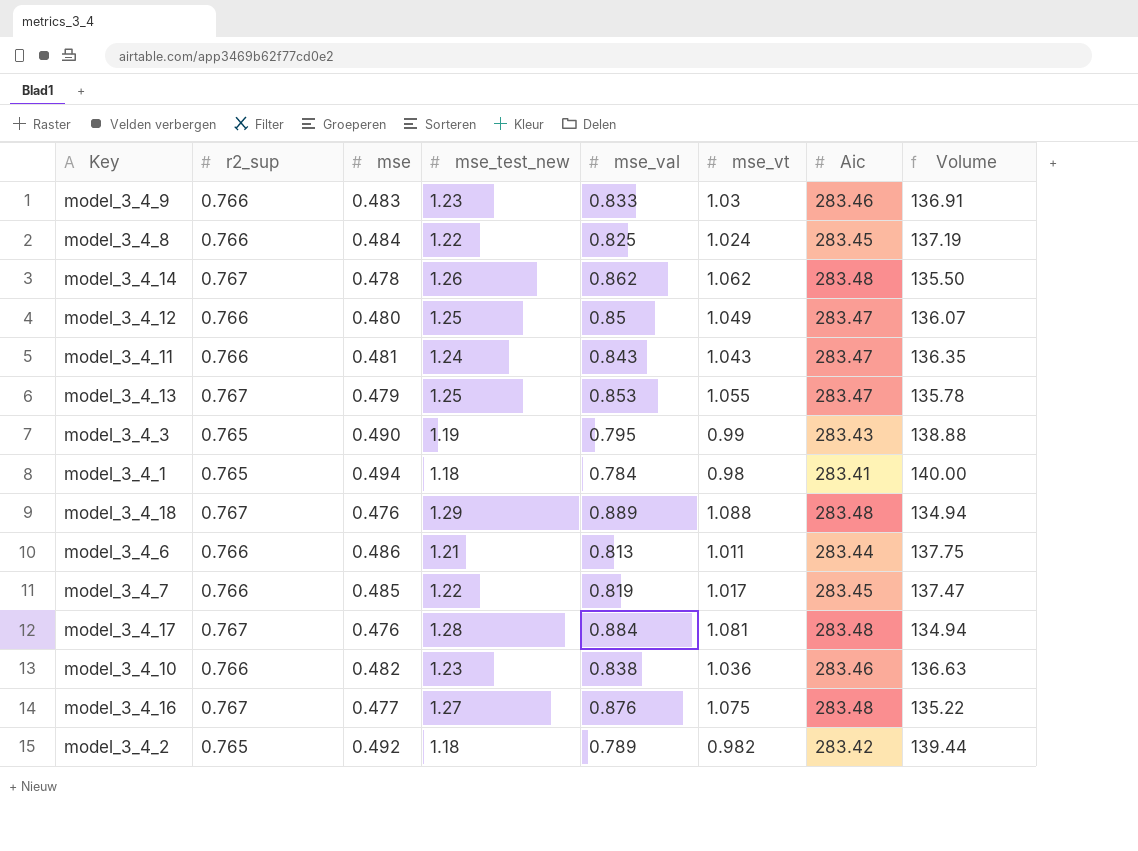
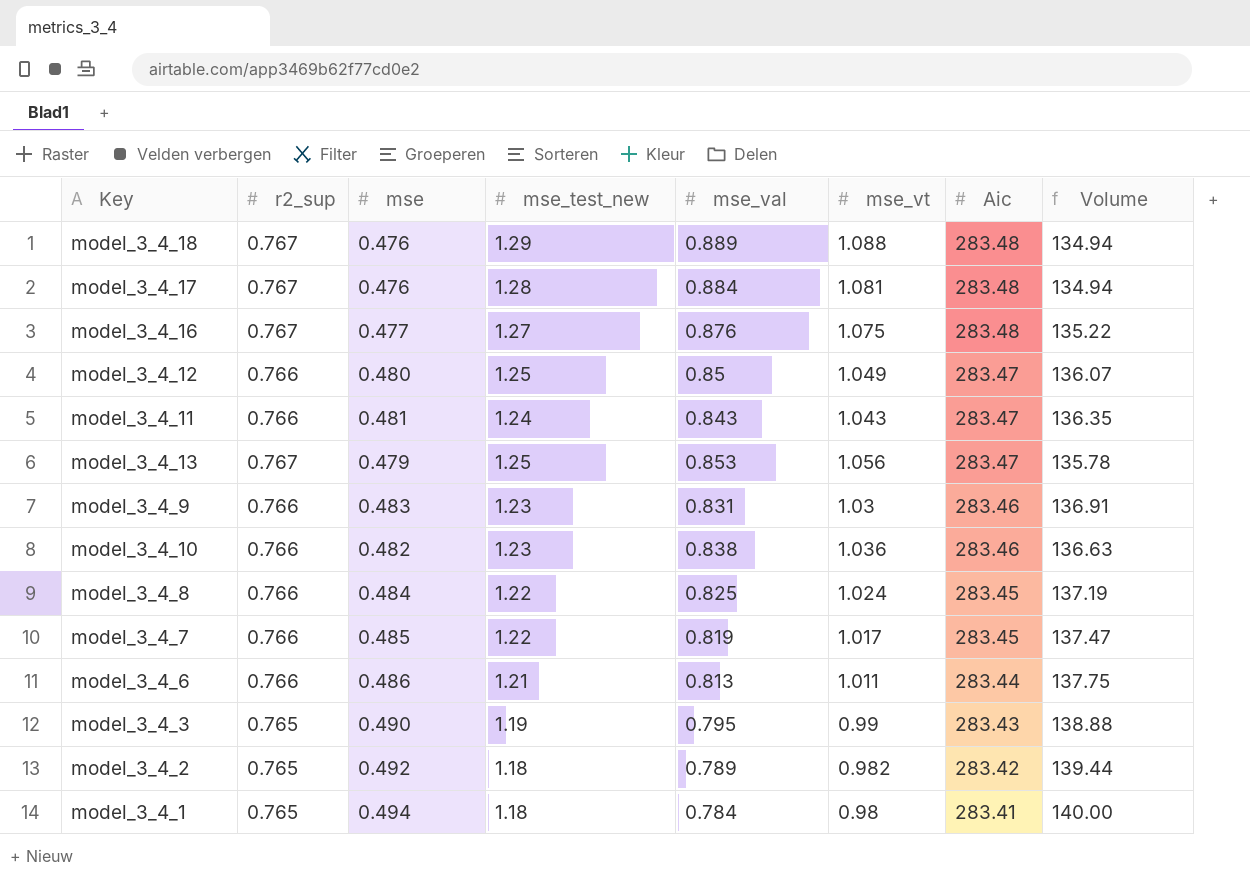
row order: none -> Aic descending
row model_3_4_14: 0.767 | 0.478 | 1.26 | 0.862 | 1.062 | 283.48 | 135.50 -> none
model_3_4_13 | mse_vt: 1.055 -> 1.056
model_3_4_9 | mse_val: 0.833 -> 0.831

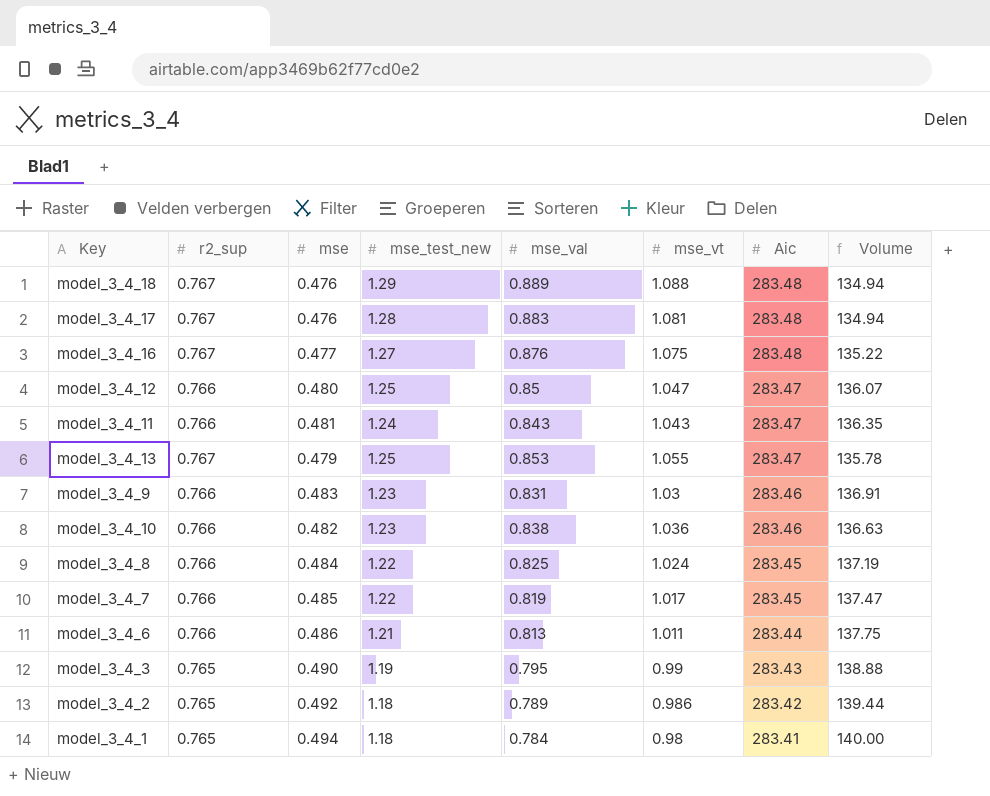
model_3_4_17 | mse_val: 0.884 -> 0.883
model_3_4_12 | mse_vt: 1.049 -> 1.047
model_3_4_13 | mse_vt: 1.056 -> 1.055
model_3_4_2 | mse_vt: 0.982 -> 0.986

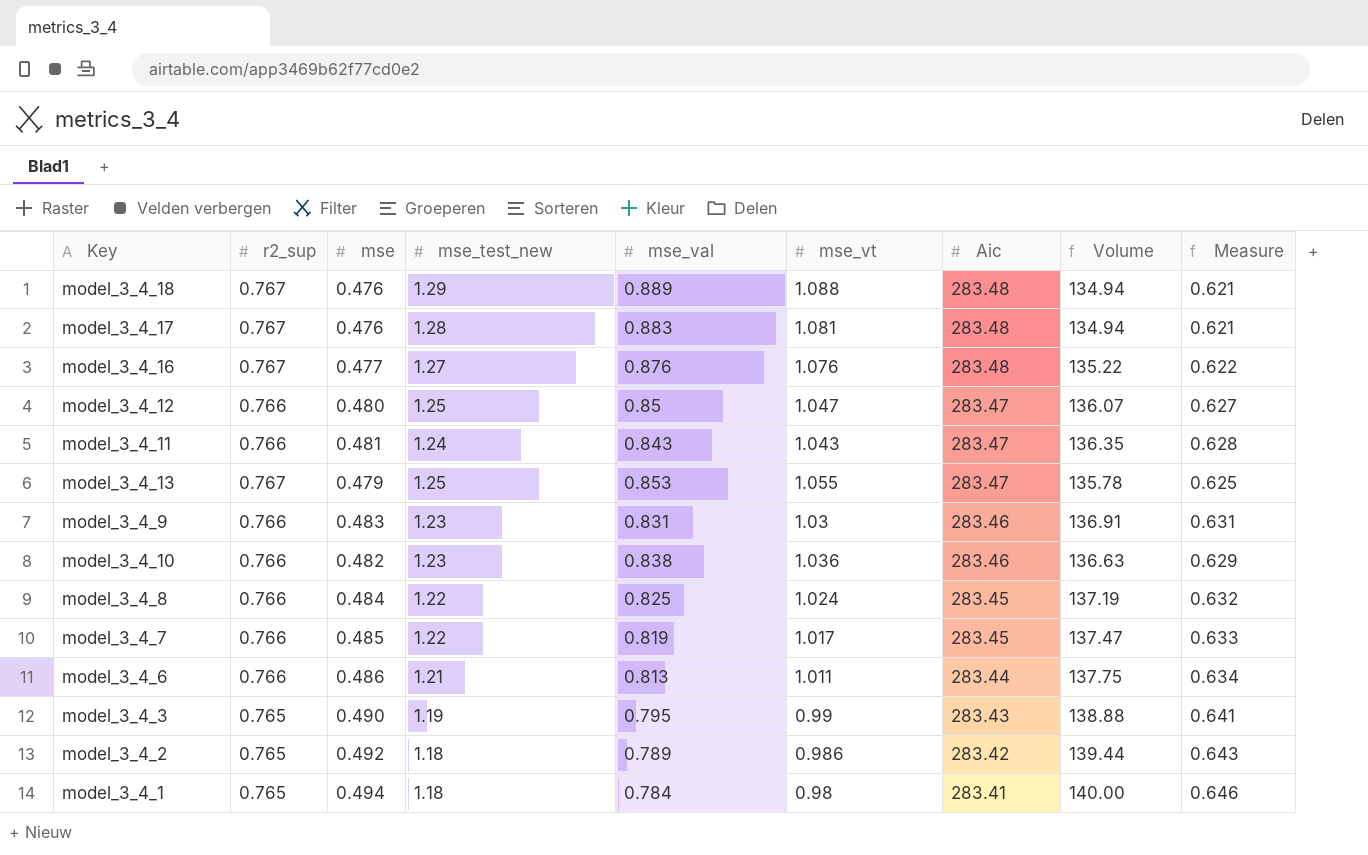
column Measure | formula: none -> [mse] / [r2_sup]
model_3_4_16 | mse_vt: 1.075 -> 1.076

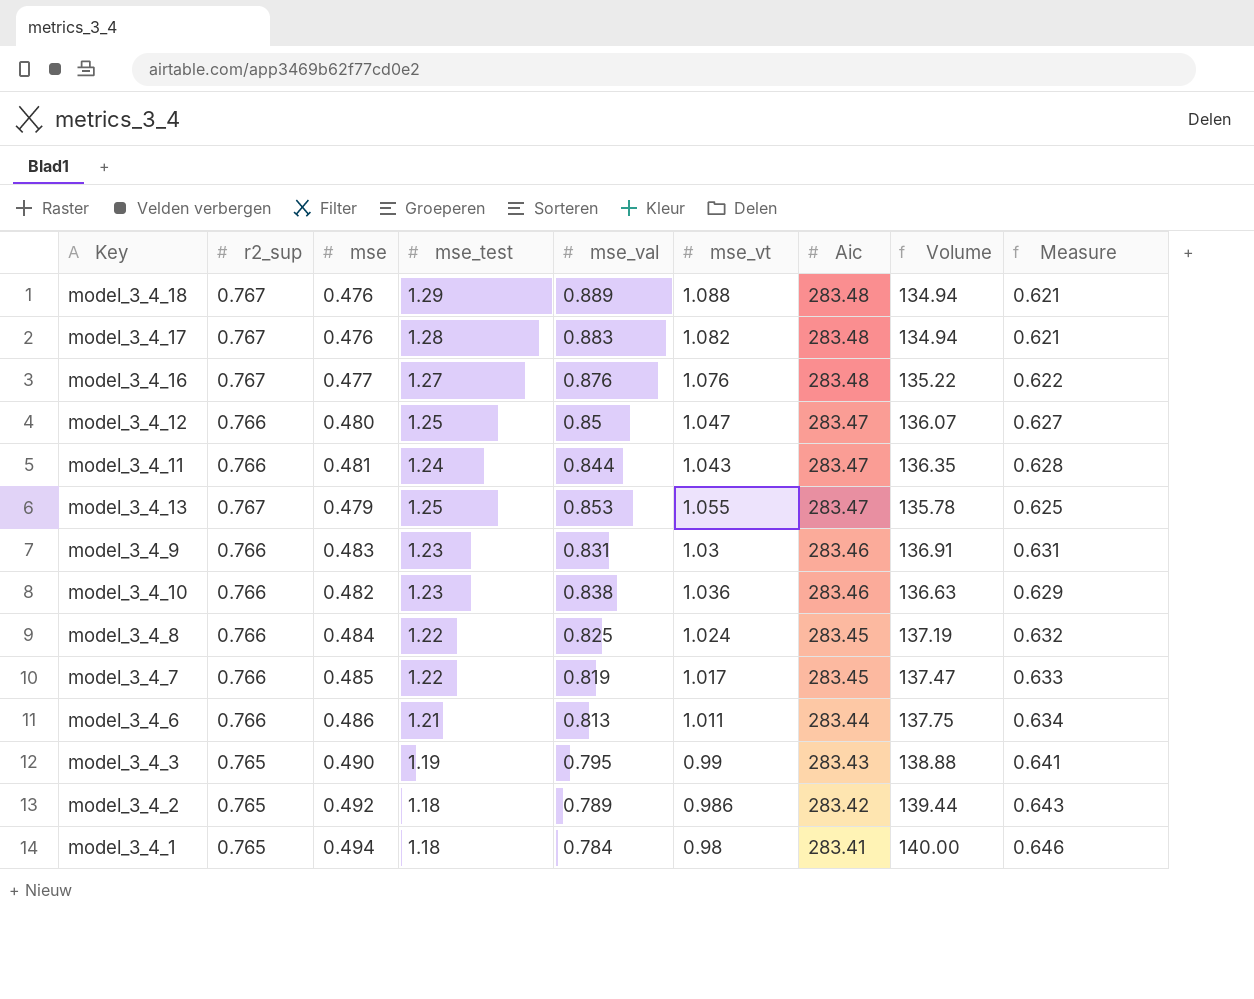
column name: mse_test_new -> mse_test
model_3_4_17 | mse_vt: 1.081 -> 1.082
model_3_4_11 | mse_val: 0.843 -> 0.844

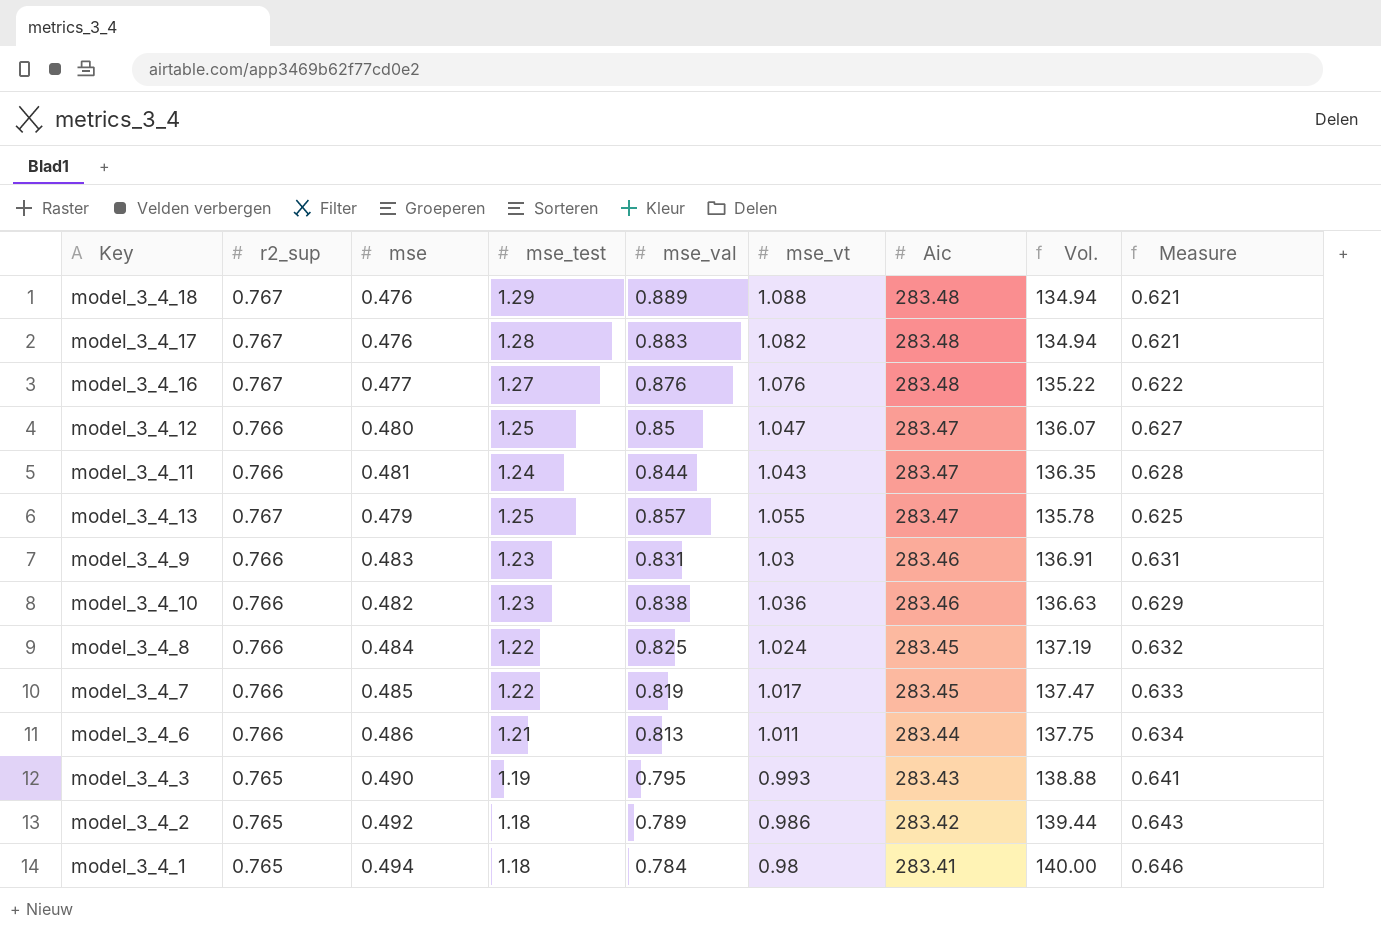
column name: Volume -> Vol.
model_3_4_13 | mse_val: 0.853 -> 0.857
model_3_4_3 | mse_vt: 0.99 -> 0.993

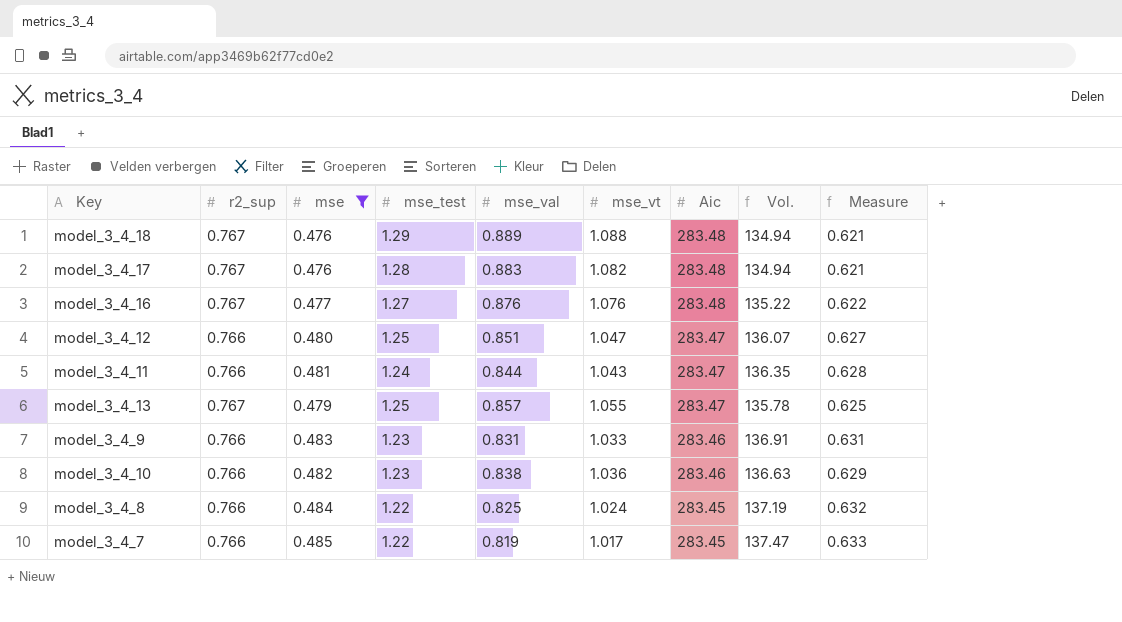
filter: none -> mse <= 0.485
model_3_4_12 | mse_val: 0.85 -> 0.851
model_3_4_9 | mse_vt: 1.03 -> 1.033

